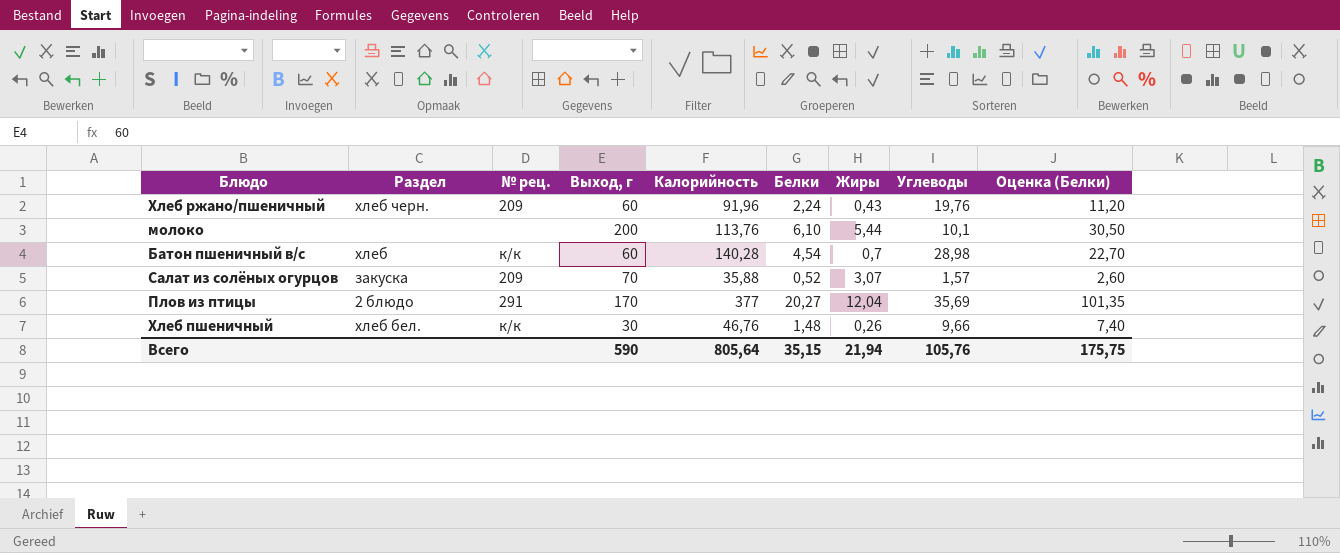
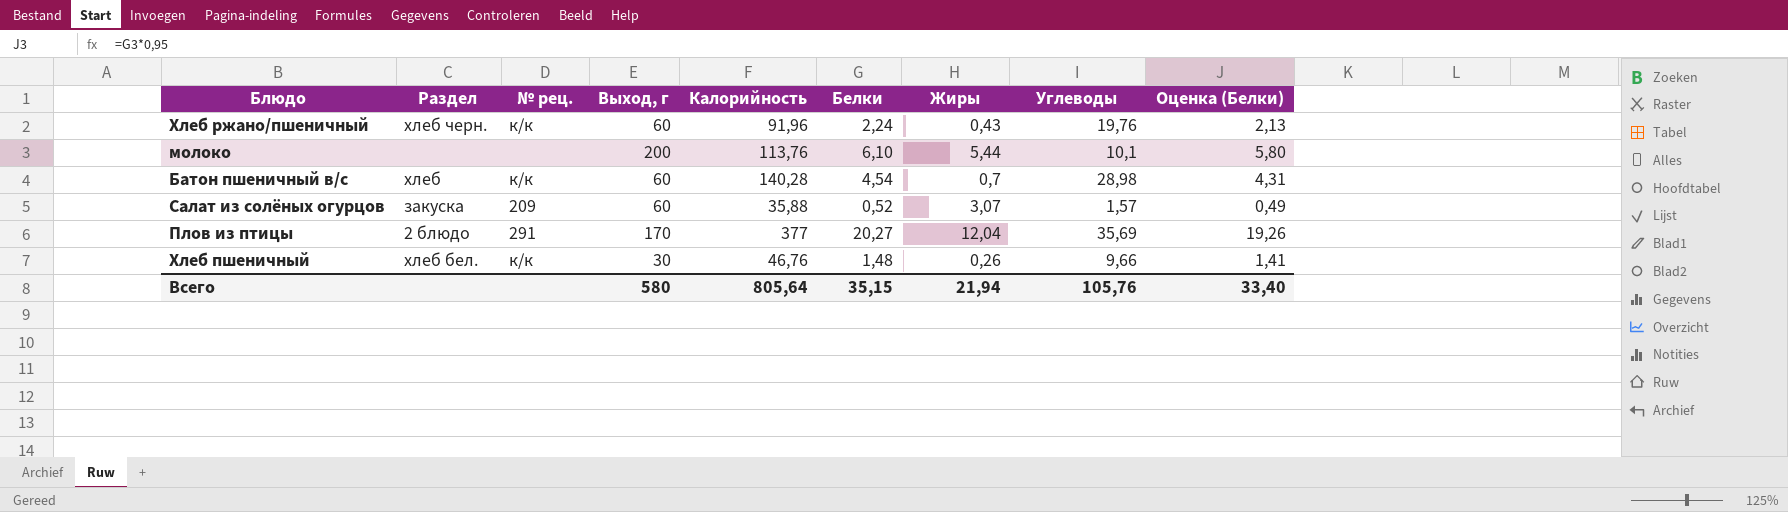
column Оценка (Белки) | formula: [Белки] * 5 -> [Белки] * 0,95
Хлеб ржано/пшеничный | № рец.: 209 -> к/к
Салат из солёных огурцов | Выход, г: 70 -> 60
Всего | Выход, г: 590 -> 580
Всего | Оценка (Белки): 175,75 -> 33,40

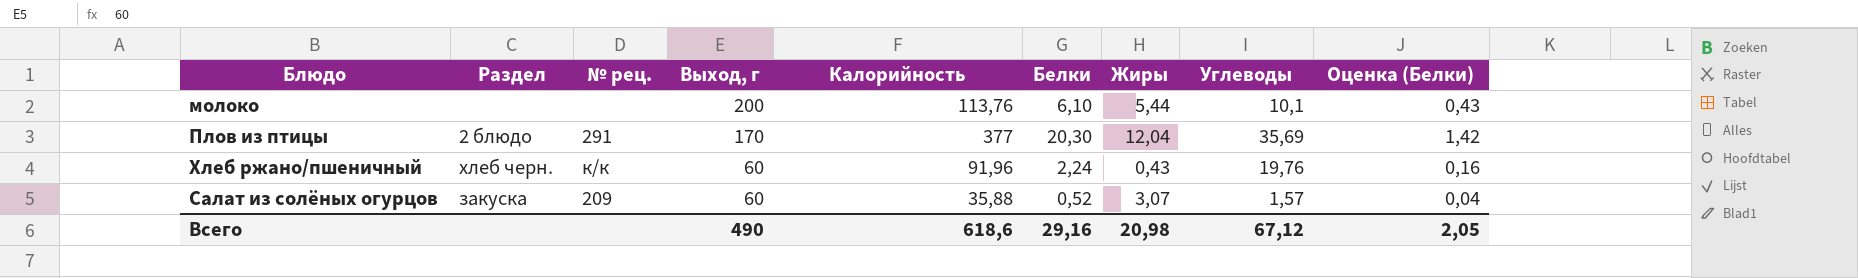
row order: none -> Выход, г descending
column Оценка (Белки) | formula: [Белки] * 0,95 -> [Белки] * 0,07
row Батон пшеничный в/с: хлеб | к/к | 60 | 140,28 | 4,54 | 0,7 | 28,98 | 4,31 -> none
row Хлеб пшеничный: хлеб бел. | к/к | 30 | 46,76 | 1,48 | 0,26 | 9,66 | 1,41 -> none
Плов из птицы | Белки: 20,27 -> 20,30
Всего | Выход, г: 580 -> 490
Всего | Калорийность: 805,64 -> 618,6
Всего | Белки: 35,15 -> 29,16
Всего | Жиры: 21,94 -> 20,98
Всего | Углеводы: 105,76 -> 67,12
Всего | Оценка (Белки): 33,40 -> 2,05

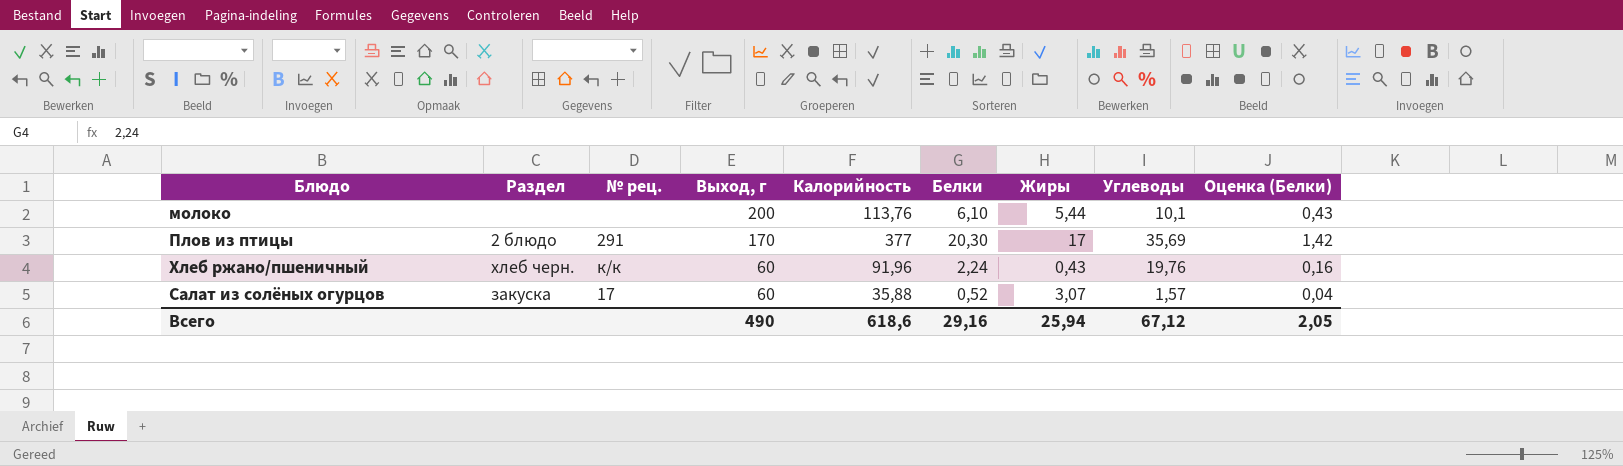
Плов из птицы | Жиры: 12,04 -> 17
Салат из солёных огурцов | № рец.: 209 -> 17
Всего | Жиры: 20,98 -> 25,94

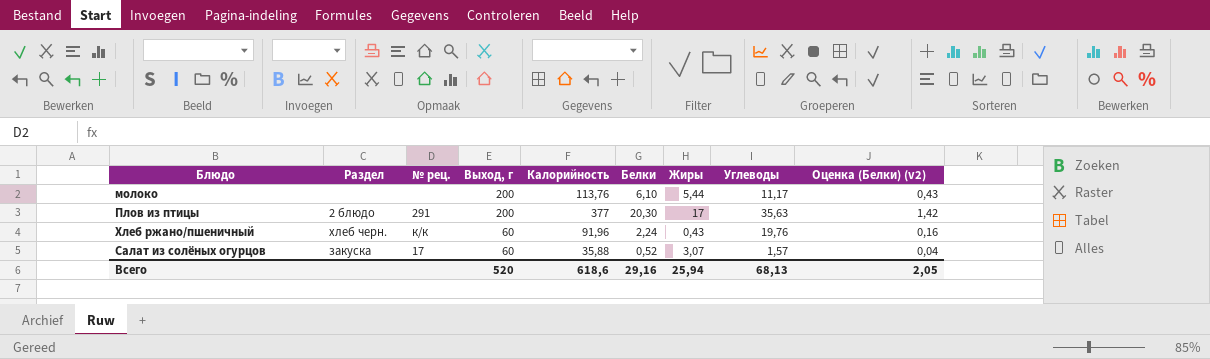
column name: Оценка (Белки) -> Оценка (Белки) (v2)
молоко | Углеводы: 10,1 -> 11,17
Плов из птицы | Выход, г: 170 -> 200
Плов из птицы | Углеводы: 35,69 -> 35,63
Всего | Выход, г: 490 -> 520
Всего | Углеводы: 67,12 -> 68,13

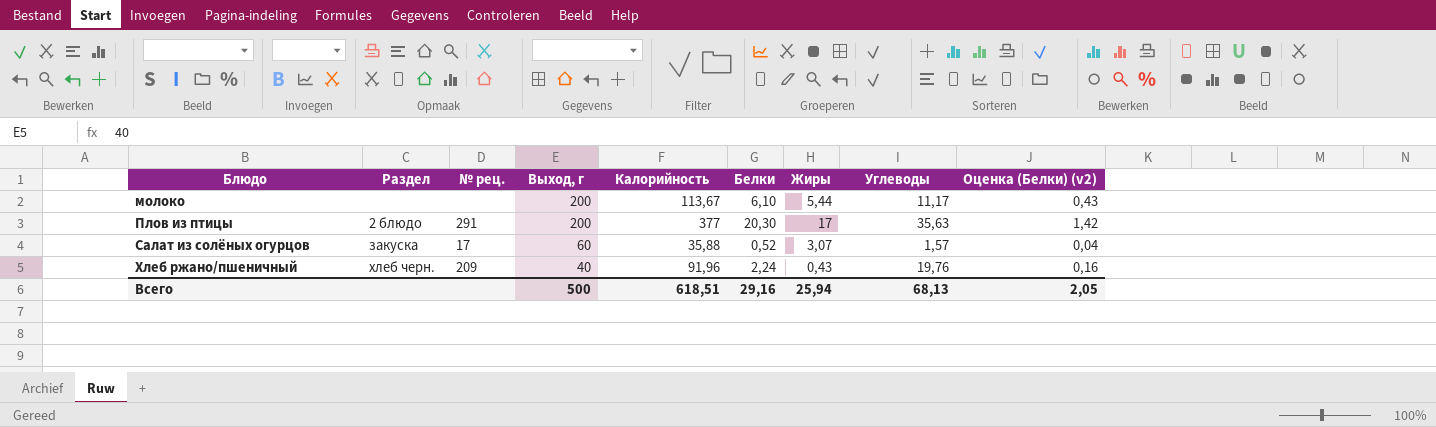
row order: Выход, г descending -> Блюдо ascending
молоко | Калорийность: 113,76 -> 113,67
Хлеб ржано/пшеничный | № рец.: к/к -> 209
Хлеб ржано/пшеничный | Выход, г: 60 -> 40
Всего | Выход, г: 520 -> 500
Всего | Калорийность: 618,6 -> 618,51

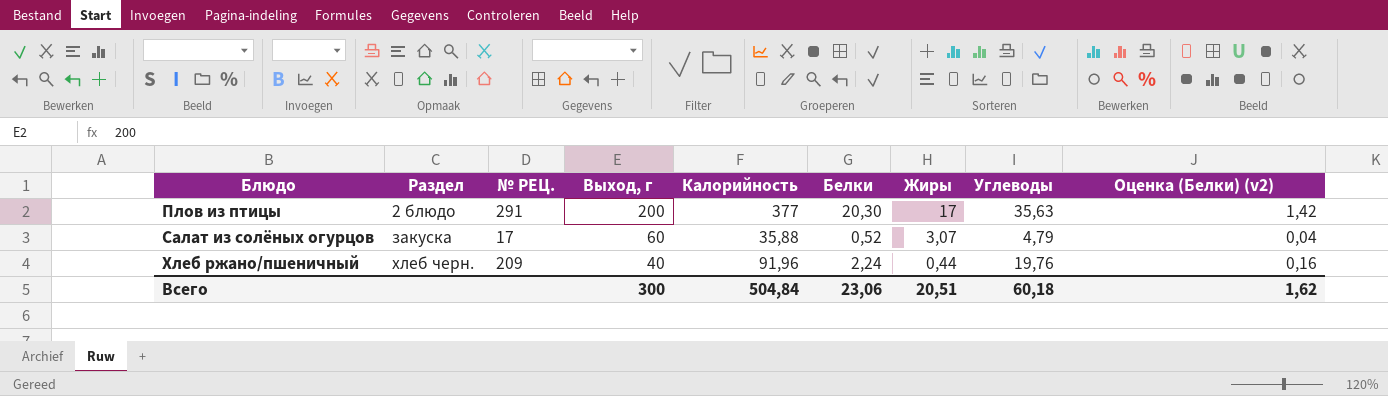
column name: № рец. -> № РЕЦ.
row молоко: none | none | 200 | 113,67 | 6,10 | 5,44 | 11,17 | 0,43 -> none
Салат из солёных огурцов | Углеводы: 1,57 -> 4,79
Хлеб ржано/пшеничный | Жиры: 0,43 -> 0,44
Всего | Выход, г: 500 -> 300
Всего | Калорийность: 618,51 -> 504,84
Всего | Белки: 29,16 -> 23,06
Всего | Жиры: 25,94 -> 20,51
Всего | Углеводы: 68,13 -> 60,18
Всего | Оценка (Белки) (v2): 2,05 -> 1,62

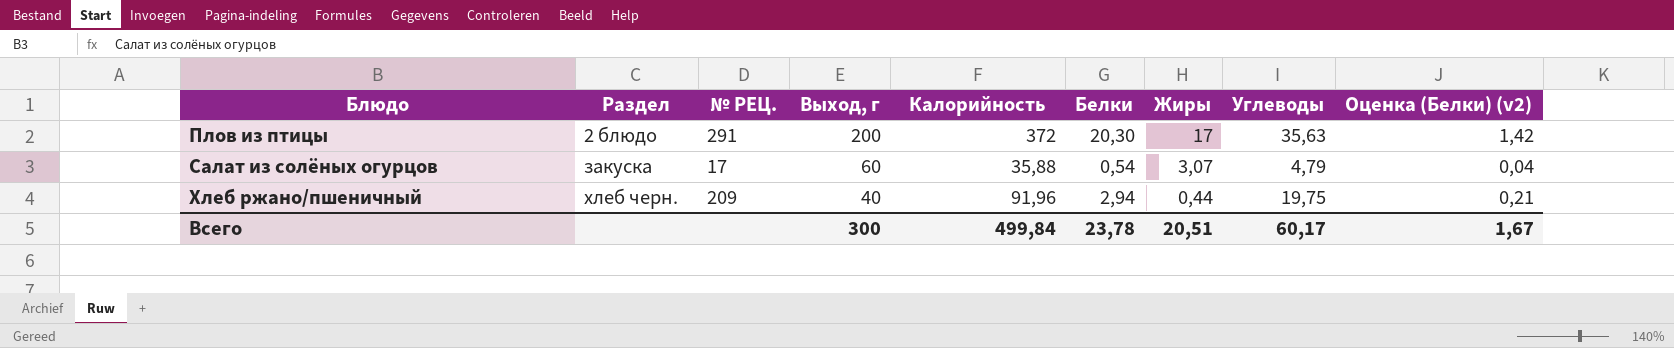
Плов из птицы | Калорийность: 377 -> 372
Салат из солёных огурцов | Белки: 0,52 -> 0,54
Хлеб ржано/пшеничный | Белки: 2,24 -> 2,94
Хлеб ржано/пшеничный | Углеводы: 19,76 -> 19,75
Хлеб ржано/пшеничный | Оценка (Белки) (v2): 0,16 -> 0,21
Всего | Калорийность: 504,84 -> 499,84
Всего | Белки: 23,06 -> 23,78
Всего | Углеводы: 60,18 -> 60,17
Всего | Оценка (Белки) (v2): 1,62 -> 1,67

